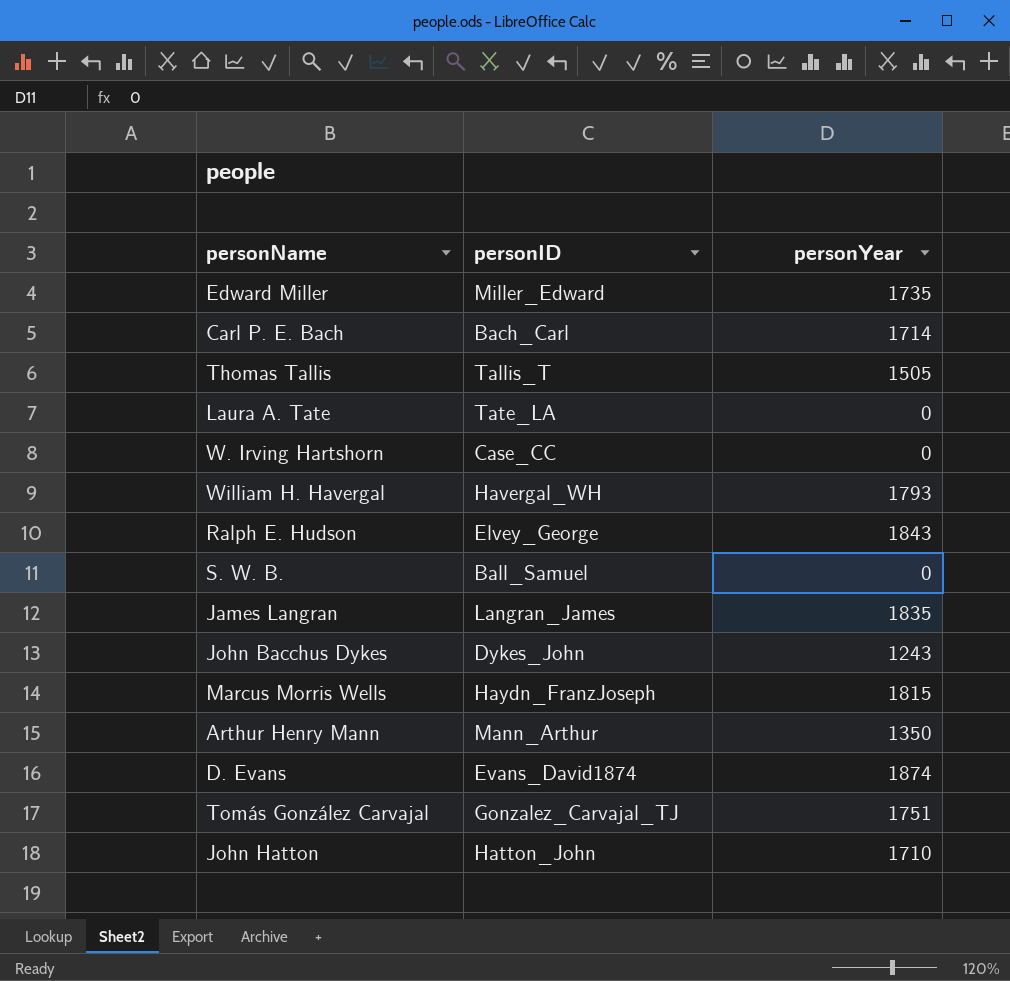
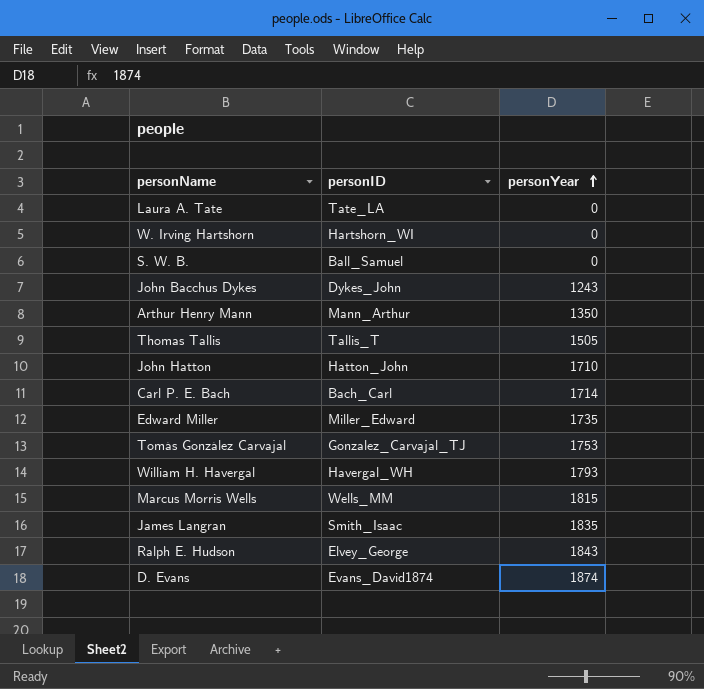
row order: none -> personYear ascending
W. Irving Hartshorn | personID: Case_CC -> Hartshorn_WI
Tomás González Carvajal | personYear: 1751 -> 1753
Marcus Morris Wells | personID: Haydn_FranzJoseph -> Wells_MM
James Langran | personID: Langran_James -> Smith_Isaac

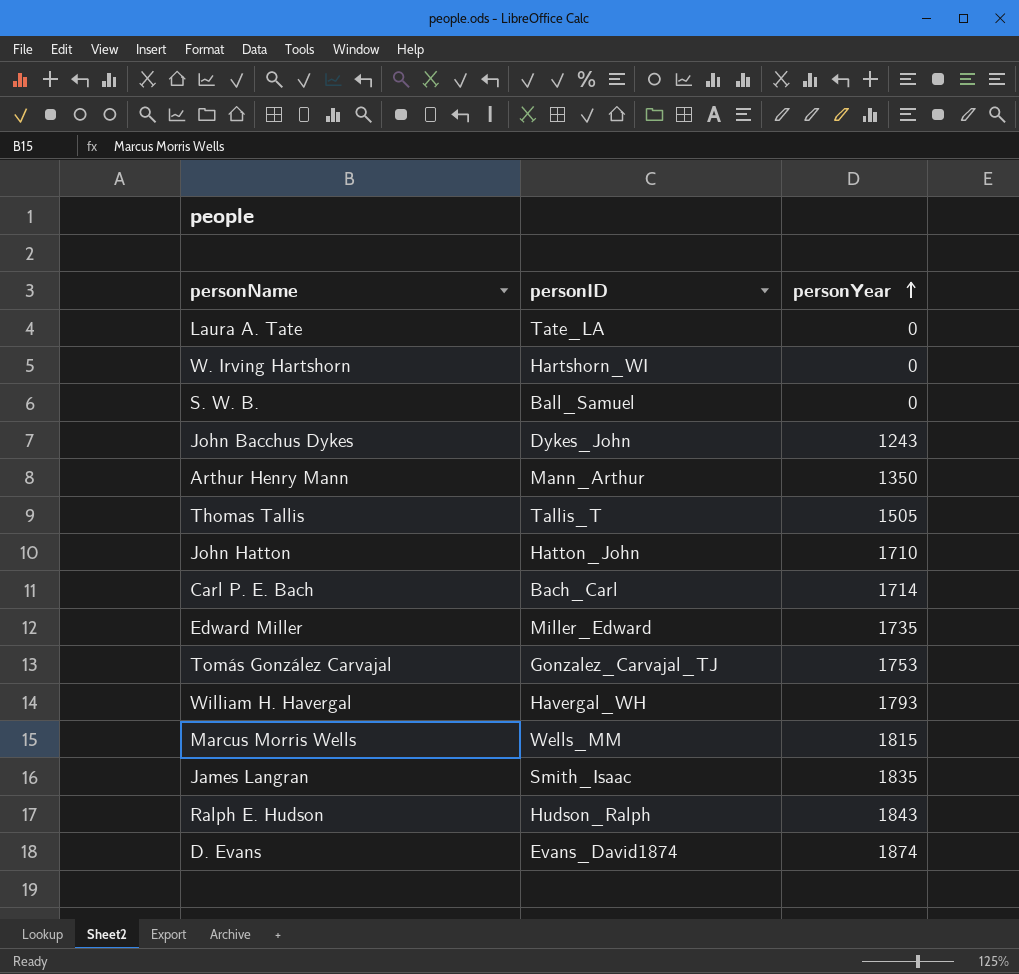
Ralph E. Hudson | personID: Elvey_George -> Hudson_Ralph

